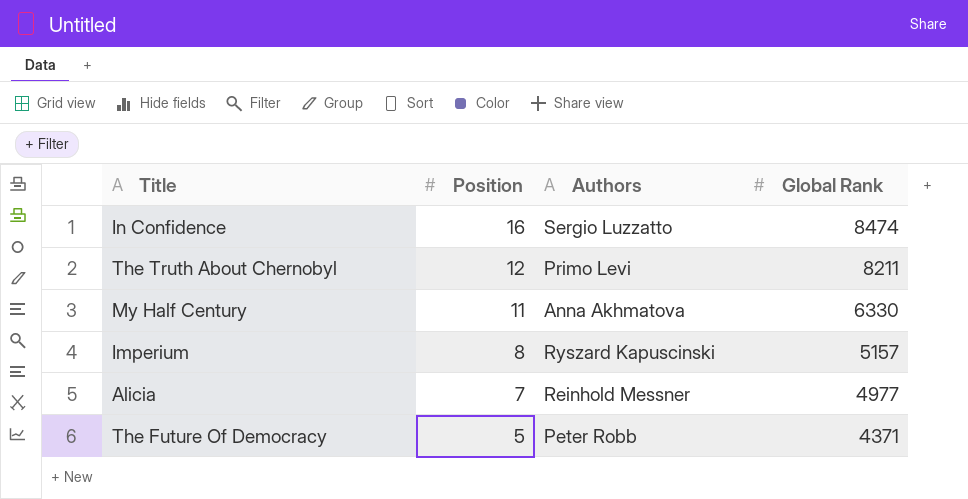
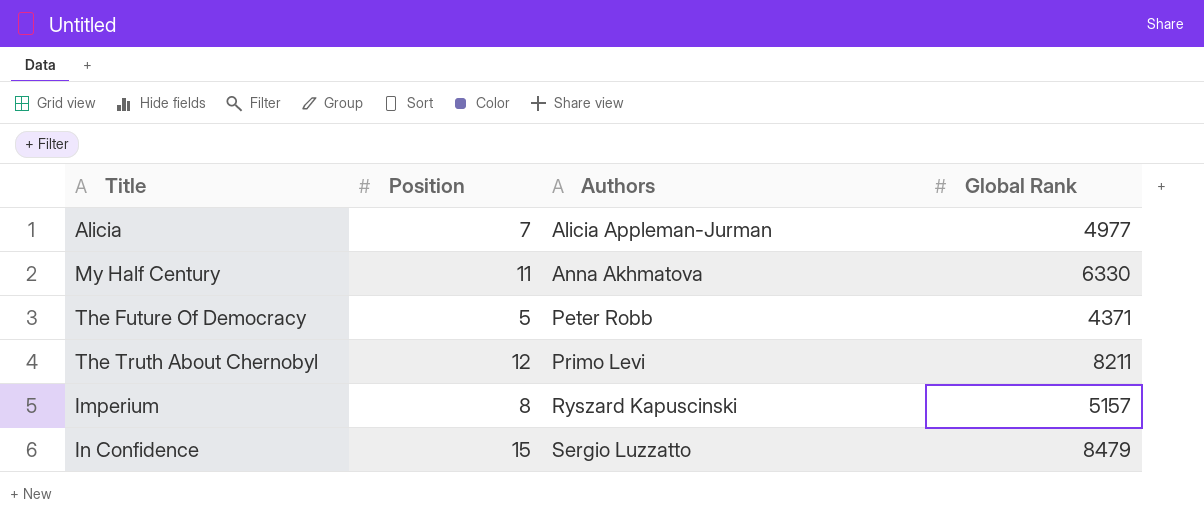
row order: Position descending -> Authors ascending
Alicia | Authors: Reinhold Messner -> Alicia Appleman-Jurman
In Confidence | Position: 16 -> 15
In Confidence | Global Rank: 8474 -> 8479

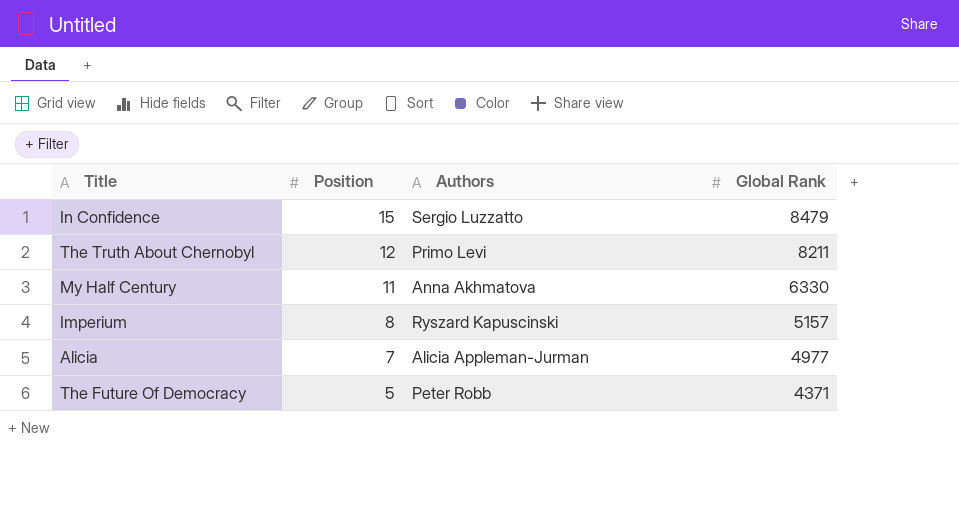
row order: Authors ascending -> Position descending

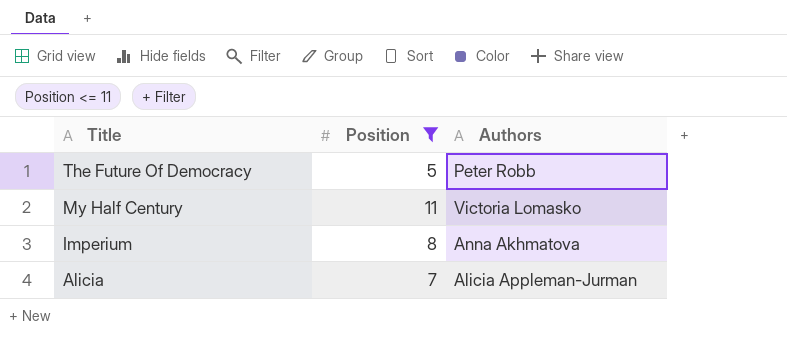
filter: none -> Position <= 11
row order: Position descending -> Title descending
column Global Rank | position: 4 -> none
My Half Century | Authors: Anna Akhmatova -> Victoria Lomasko
Imperium | Authors: Ryszard Kapuscinski -> Anna Akhmatova

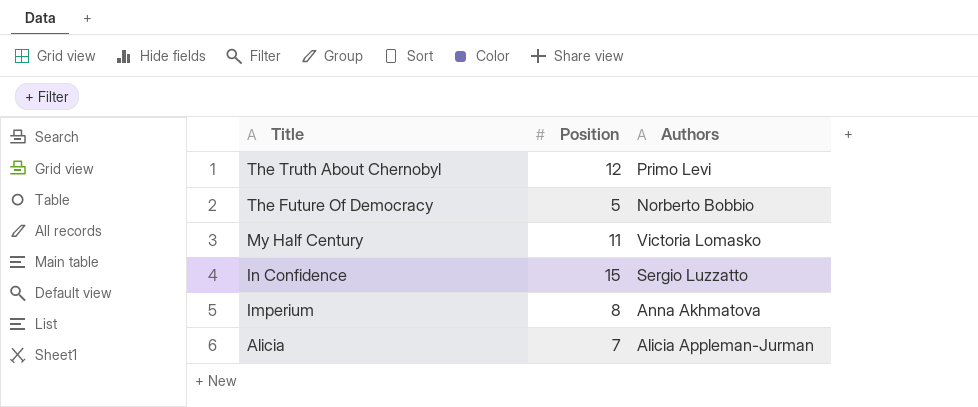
filter: Position <= 11 -> none
The Future Of Democracy | Authors: Peter Robb -> Norberto Bobbio

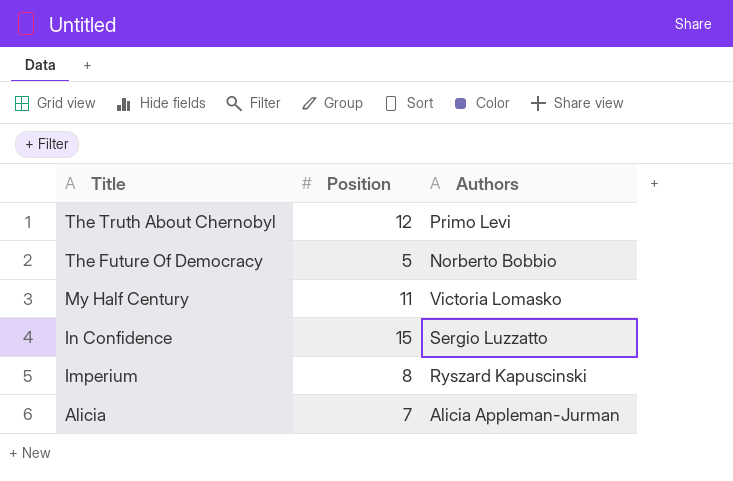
Imperium | Authors: Anna Akhmatova -> Ryszard Kapuscinski

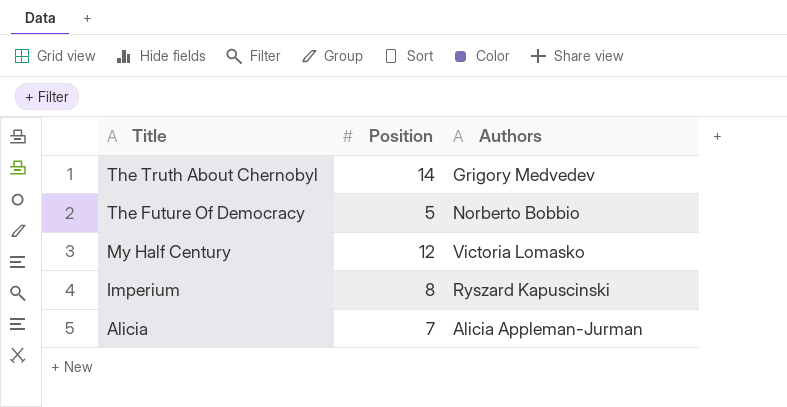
row In Confidence: 15 | Sergio Luzzatto -> none
The Truth About Chernobyl | Position: 12 -> 14
The Truth About Chernobyl | Authors: Primo Levi -> Grigory Medvedev
My Half Century | Position: 11 -> 12

